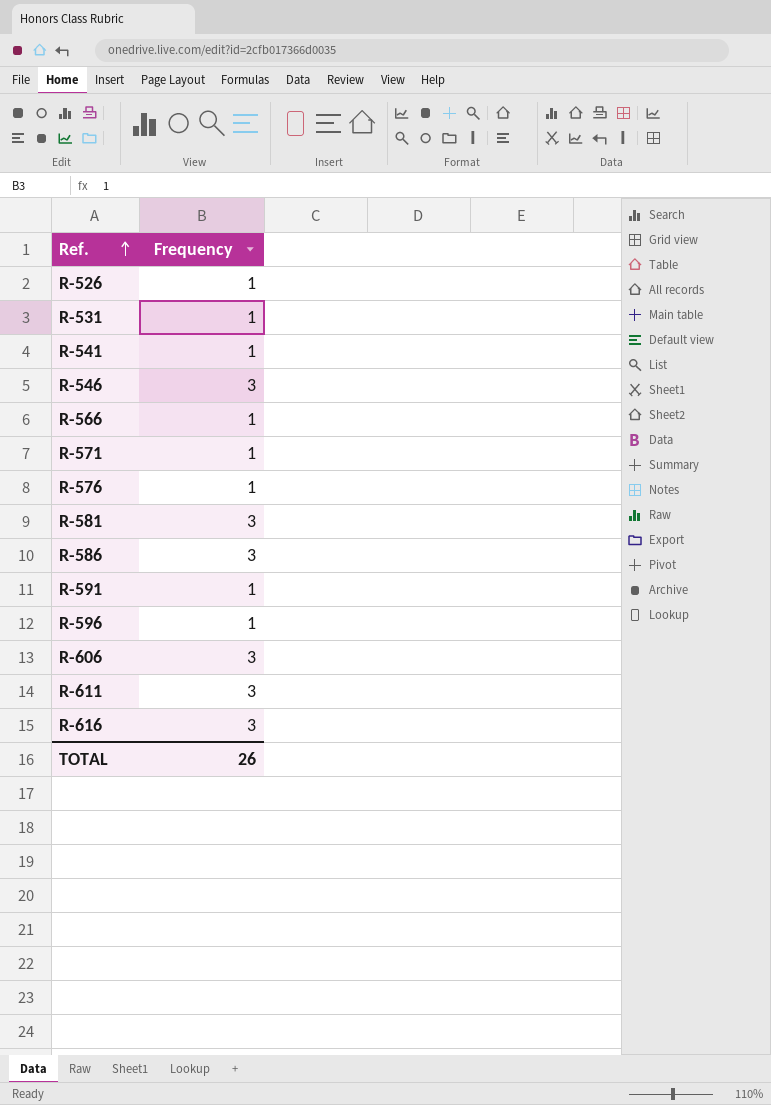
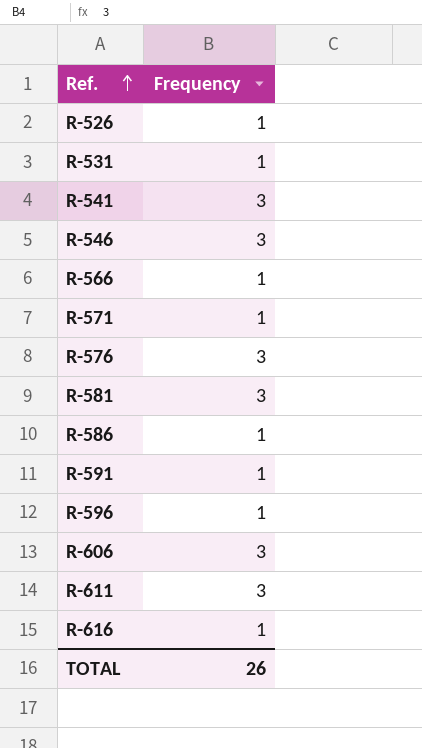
R-541 | Frequency: 1 -> 3
R-576 | Frequency: 1 -> 3
R-586 | Frequency: 3 -> 1
R-616 | Frequency: 3 -> 1

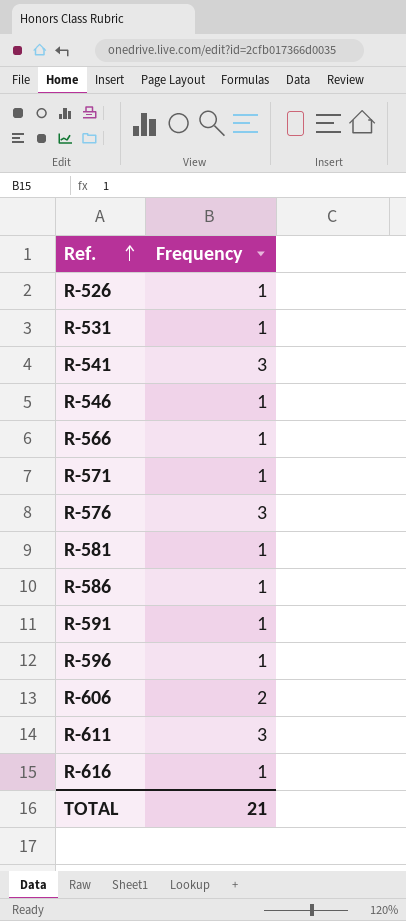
R-546 | Frequency: 3 -> 1
R-581 | Frequency: 3 -> 1
R-606 | Frequency: 3 -> 2
TOTAL | Frequency: 26 -> 21

